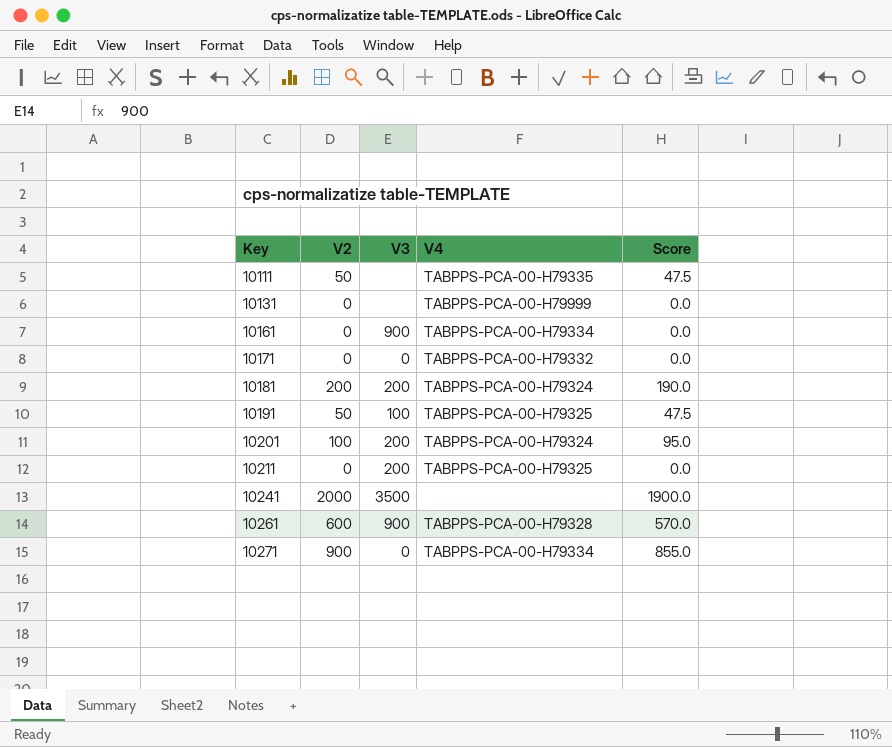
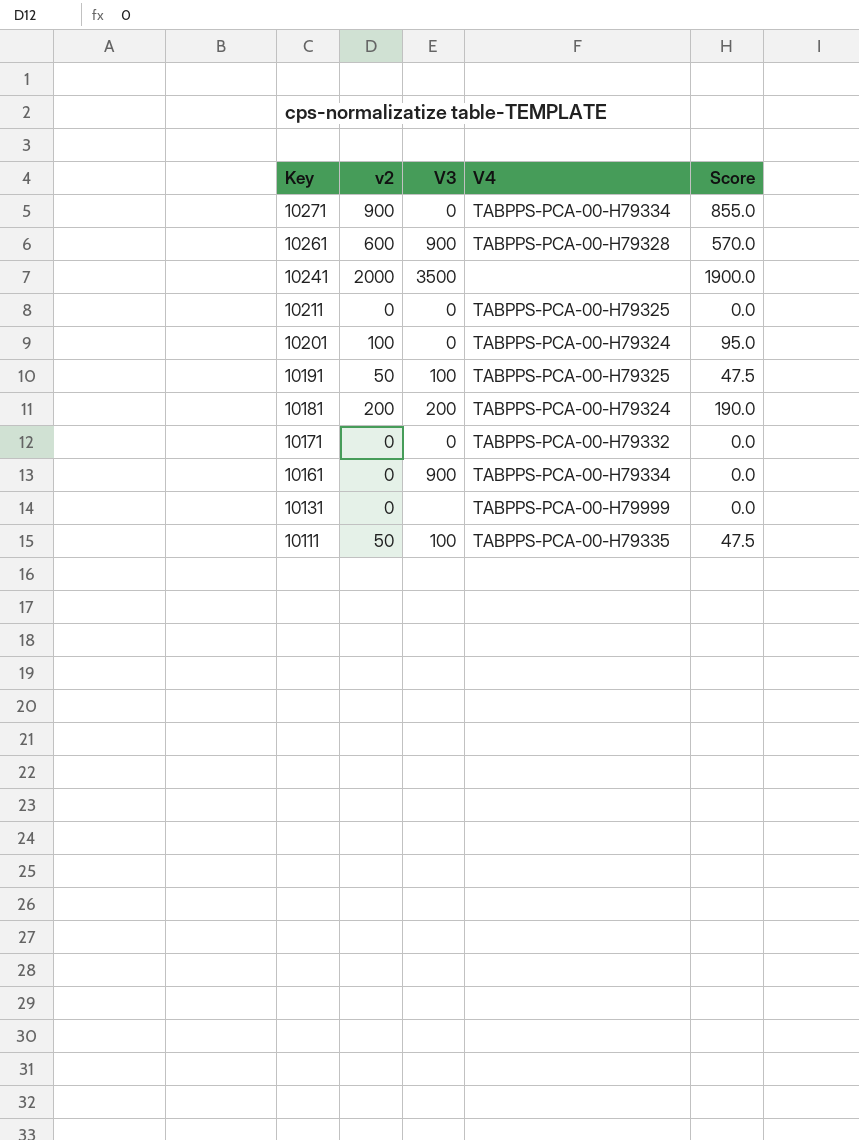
row order: Key ascending -> Key descending
column name: V2 -> v2
10211 | V3: 200 -> 0
10201 | V3: 200 -> 0
10111 | V3: none -> 100

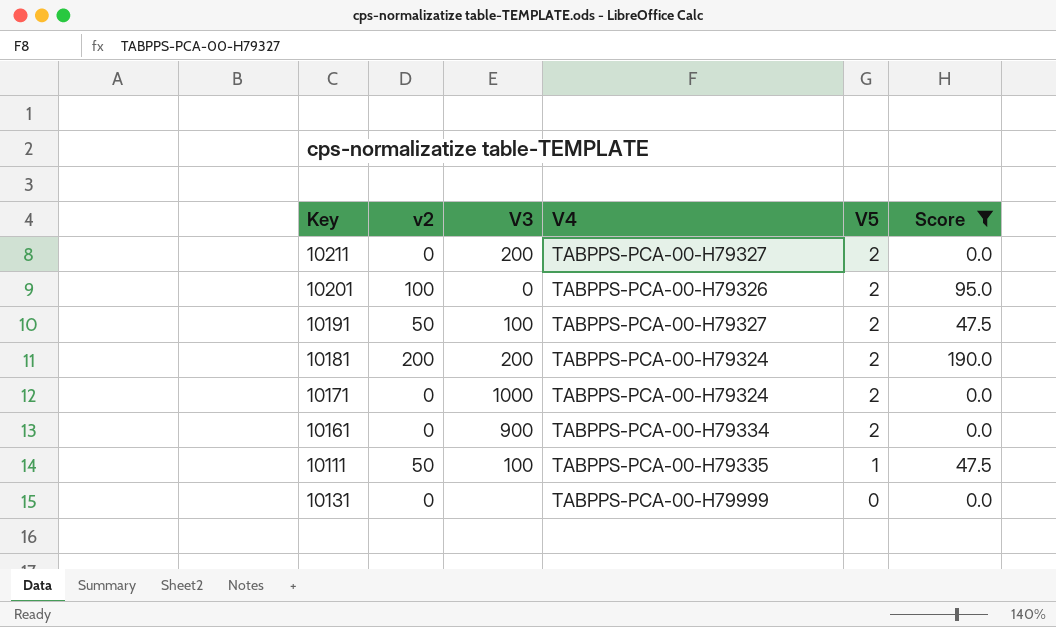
filter: none -> Score <= 190.0
row order: Key descending -> V5 descending
column V5 | position: none -> 5
10211 | V3: 0 -> 200
10211 | V4: TABPPS-PCA-00-H79325 -> TABPPS-PCA-00-H79327
10201 | V4: TABPPS-PCA-00-H79324 -> TABPPS-PCA-00-H79326
10191 | V4: TABPPS-PCA-00-H79325 -> TABPPS-PCA-00-H79327
10171 | V3: 0 -> 1000
10171 | V4: TABPPS-PCA-00-H79332 -> TABPPS-PCA-00-H79324

